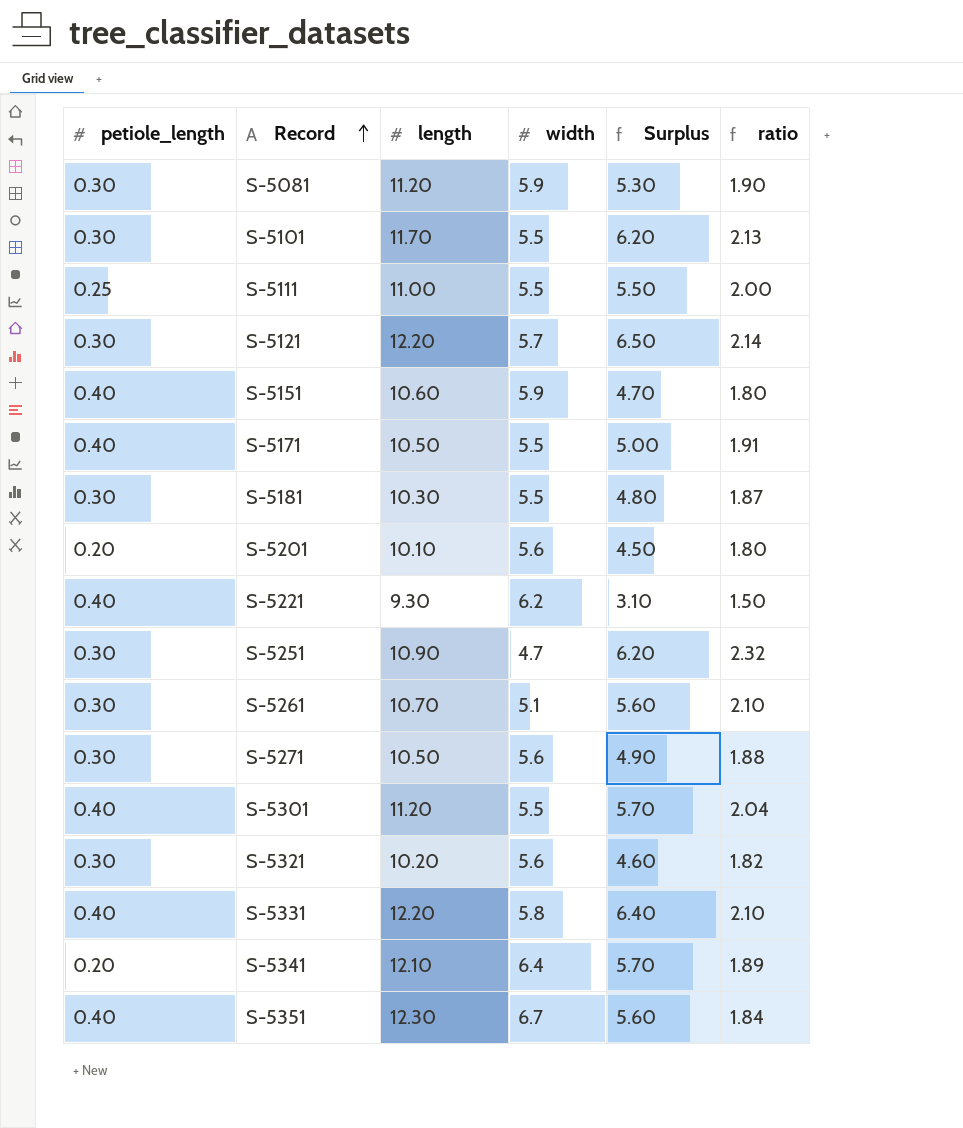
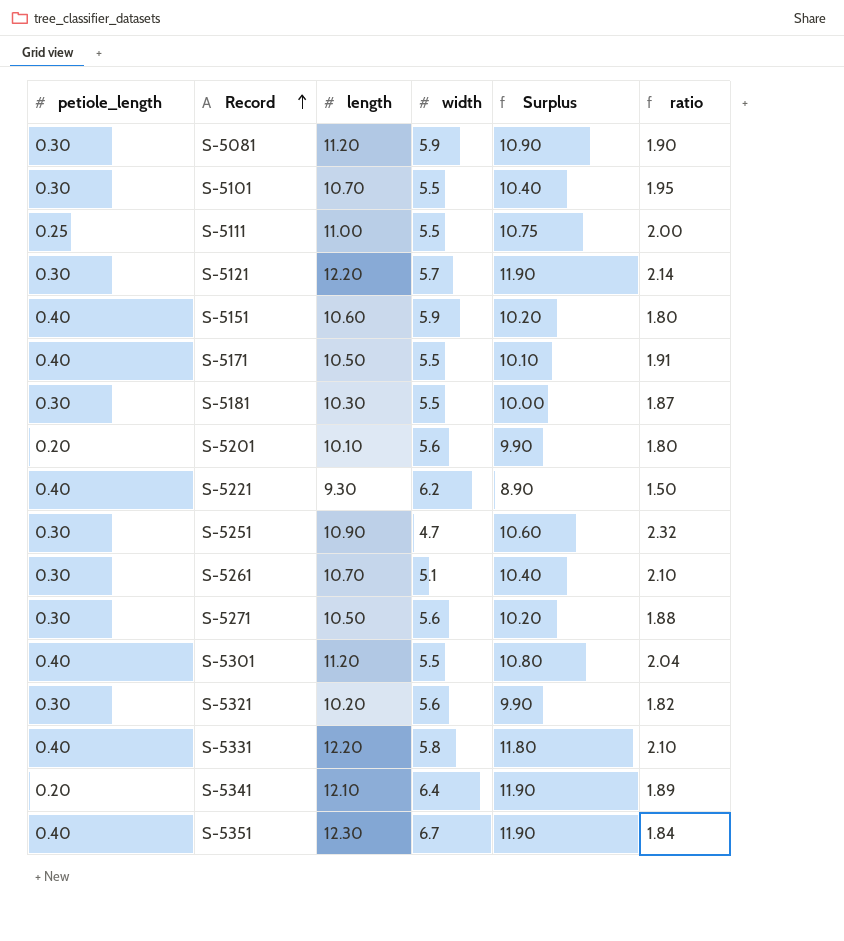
column Surplus | formula: [length] - [width] -> [length] - [petiole_length]
S-5101 | length: 11.70 -> 10.70
S-5101 | ratio: 2.13 -> 1.95

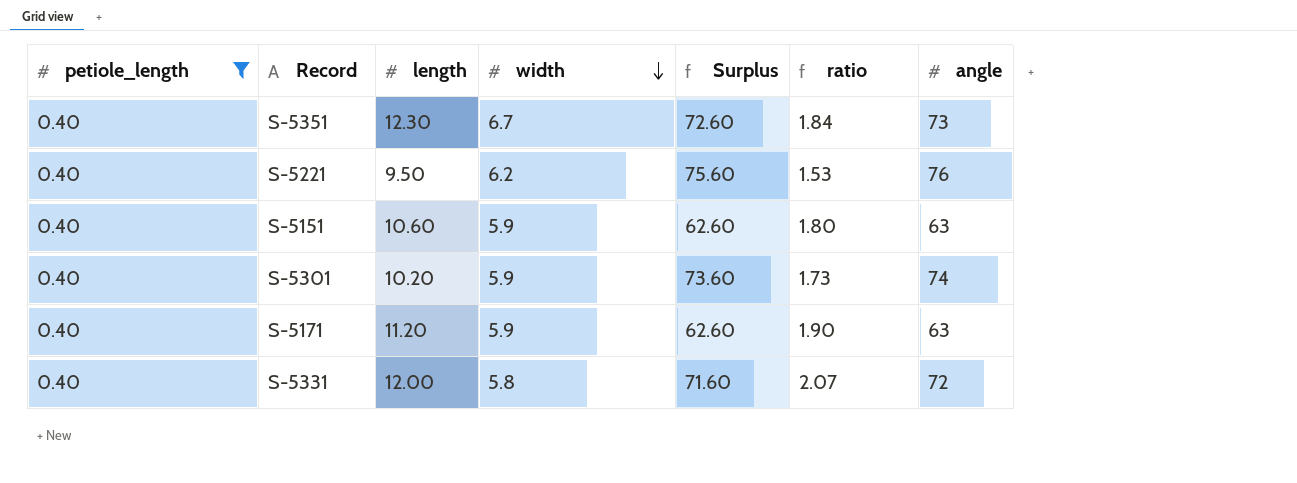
filter: none -> petiole_length = 0.40
row order: Record ascending -> width descending
column Surplus | formula: [length] - [petiole_length] -> [angle] - [petiole_length]
column angle | position: none -> 7
S-5221 | length: 9.30 -> 9.50
S-5221 | ratio: 1.50 -> 1.53
S-5301 | length: 11.20 -> 10.20
S-5301 | width: 5.5 -> 5.9
S-5301 | ratio: 2.04 -> 1.73
S-5171 | length: 10.50 -> 11.20
S-5171 | width: 5.5 -> 5.9
S-5171 | ratio: 1.91 -> 1.90
S-5331 | length: 12.20 -> 12.00
S-5331 | ratio: 2.10 -> 2.07

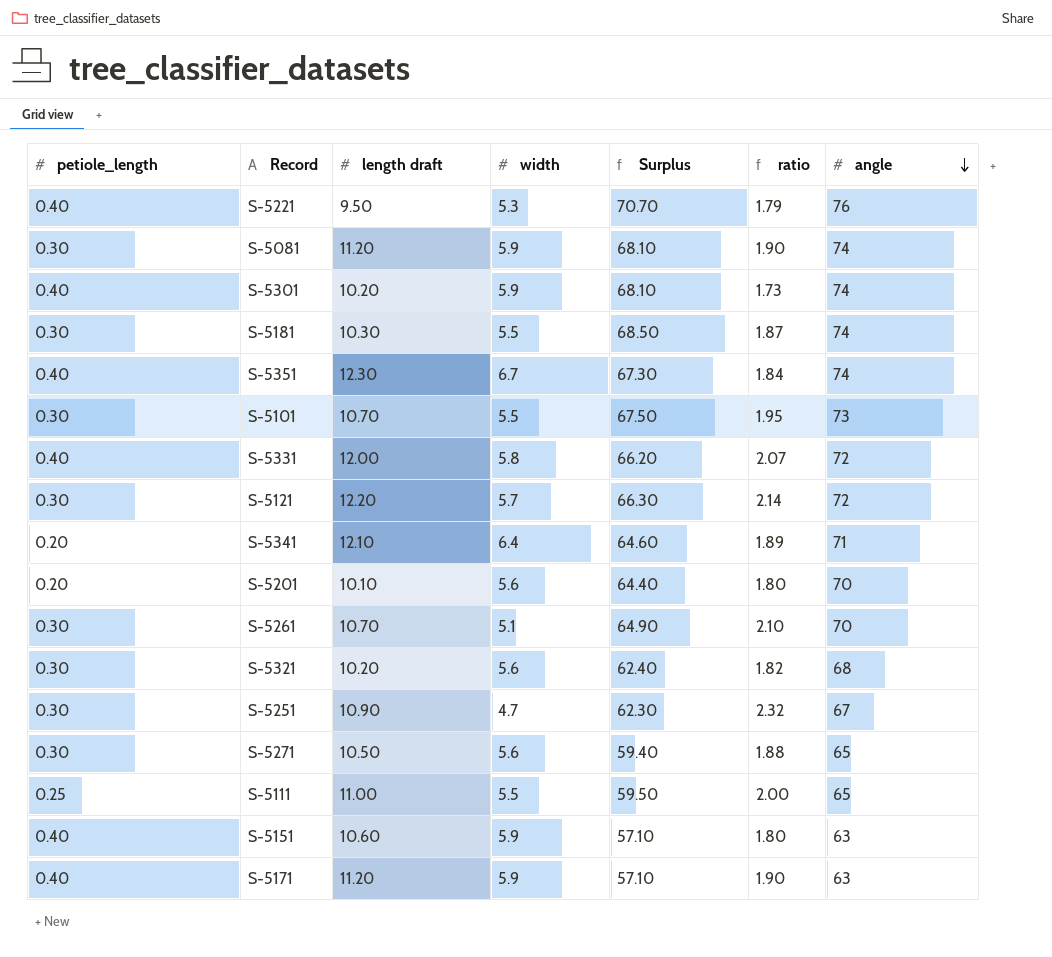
filter: petiole_length = 0.40 -> none
row order: width descending -> angle descending
column name: length -> length draft
column Surplus | formula: [angle] - [petiole_length] -> [angle] - [width]
S-5221 | width: 6.2 -> 5.3
S-5221 | ratio: 1.53 -> 1.79
S-5351 | angle: 73 -> 74

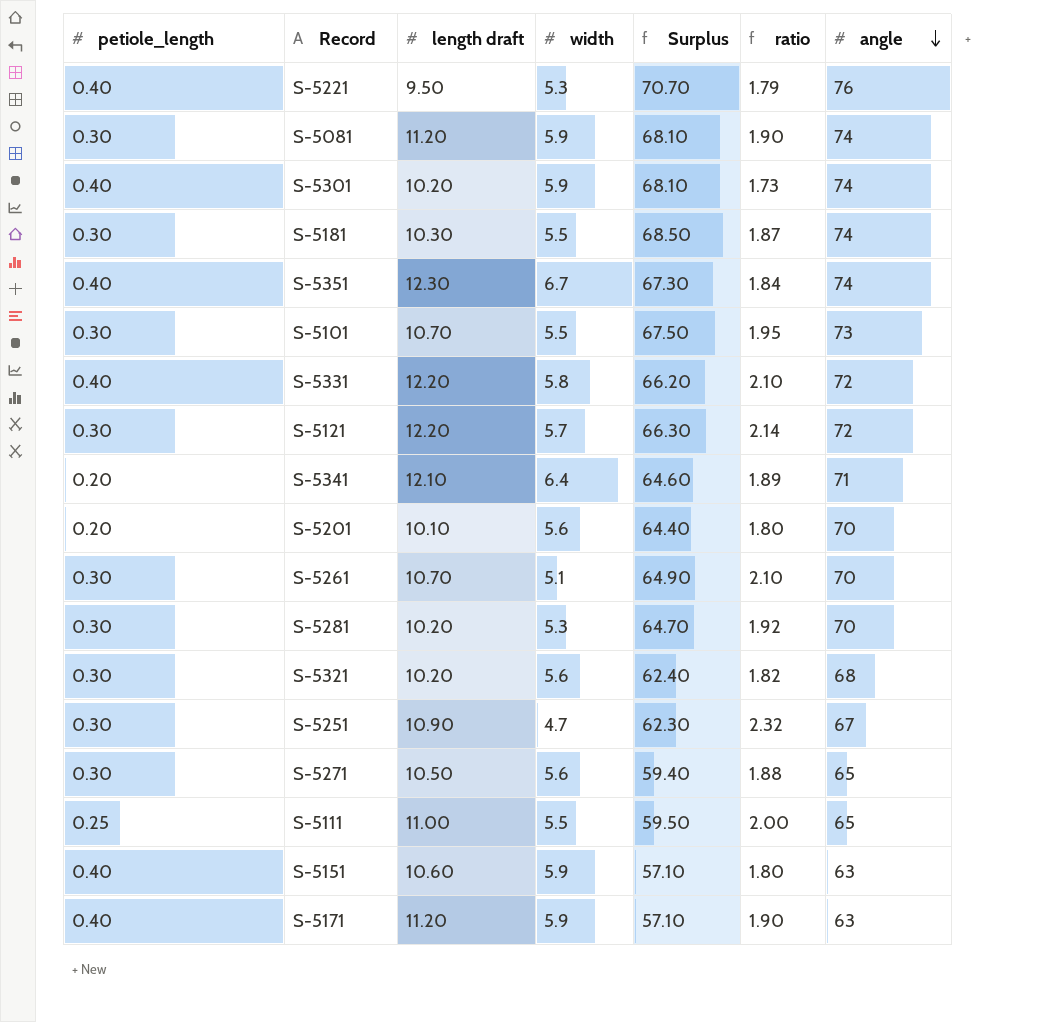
S-5331 | length draft: 12.00 -> 12.20
S-5331 | ratio: 2.07 -> 2.10
row S-5281: none -> 0.30 | 10.20 | 5.3 | 64.70 | 1.92 | 70

